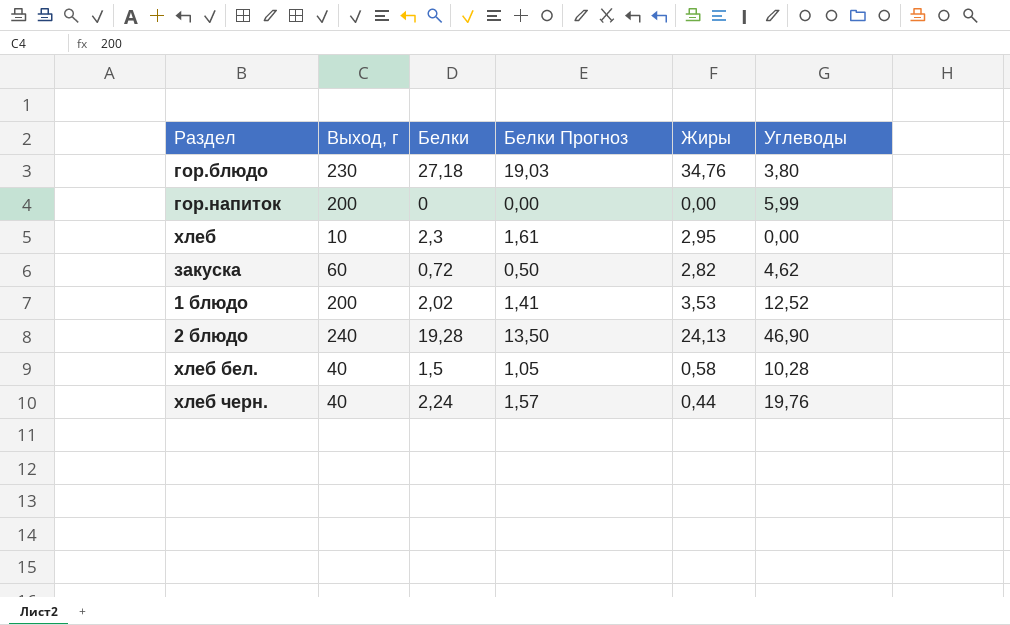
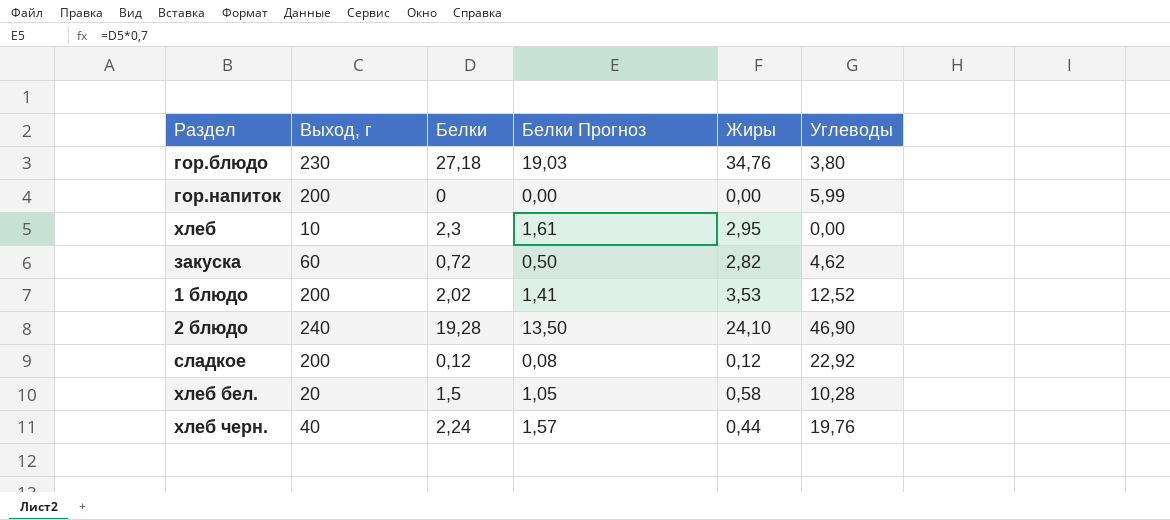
2 блюдо | Жиры: 24,13 -> 24,10
row сладкое: none -> 200 | 0,12 | 0,08 | 0,12 | 22,92
хлеб бел. | Выход, г: 40 -> 20

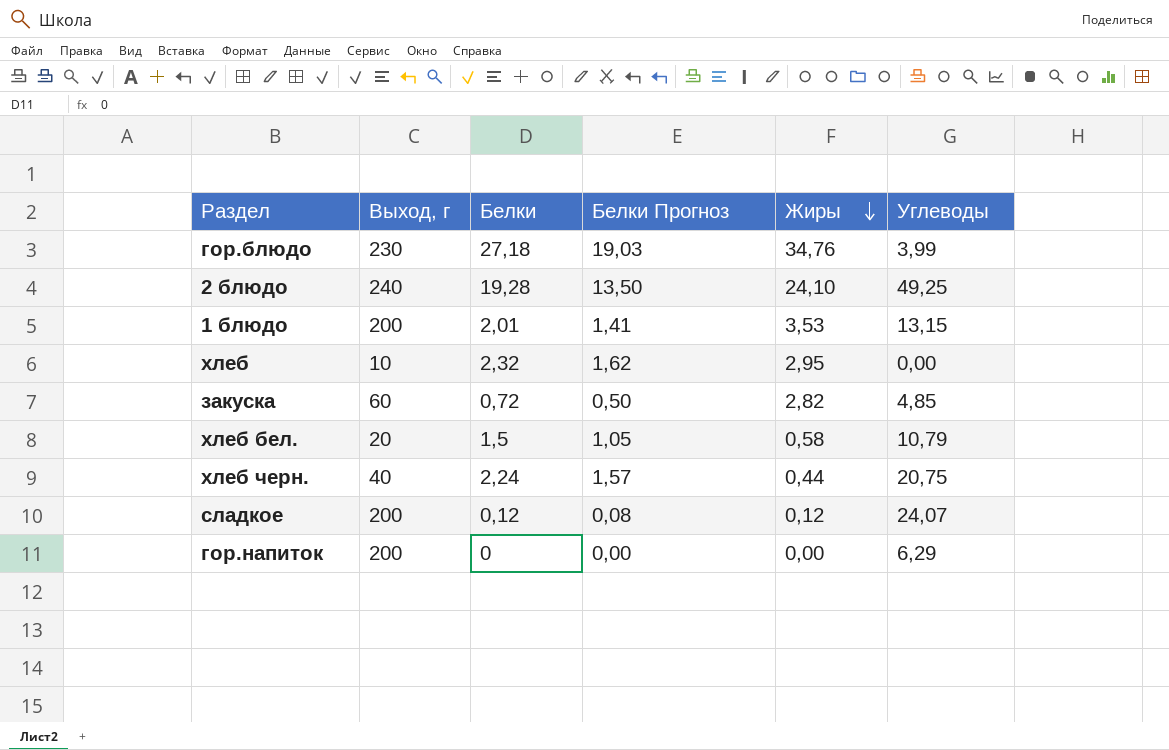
row order: none -> Жиры descending
гор.блюдо | Углеводы: 3,80 -> 3,99
2 блюдо | Углеводы: 46,90 -> 49,25
1 блюдо | Белки: 2,02 -> 2,01
1 блюдо | Углеводы: 12,52 -> 13,15
хлеб | Белки: 2,3 -> 2,32
хлеб | Белки Прогноз: 1,61 -> 1,62
закуска | Углеводы: 4,62 -> 4,85
хлеб бел. | Углеводы: 10,28 -> 10,79
хлеб черн. | Углеводы: 19,76 -> 20,75
сладкое | Углеводы: 22,92 -> 24,07
гор.напиток | Углеводы: 5,99 -> 6,29

